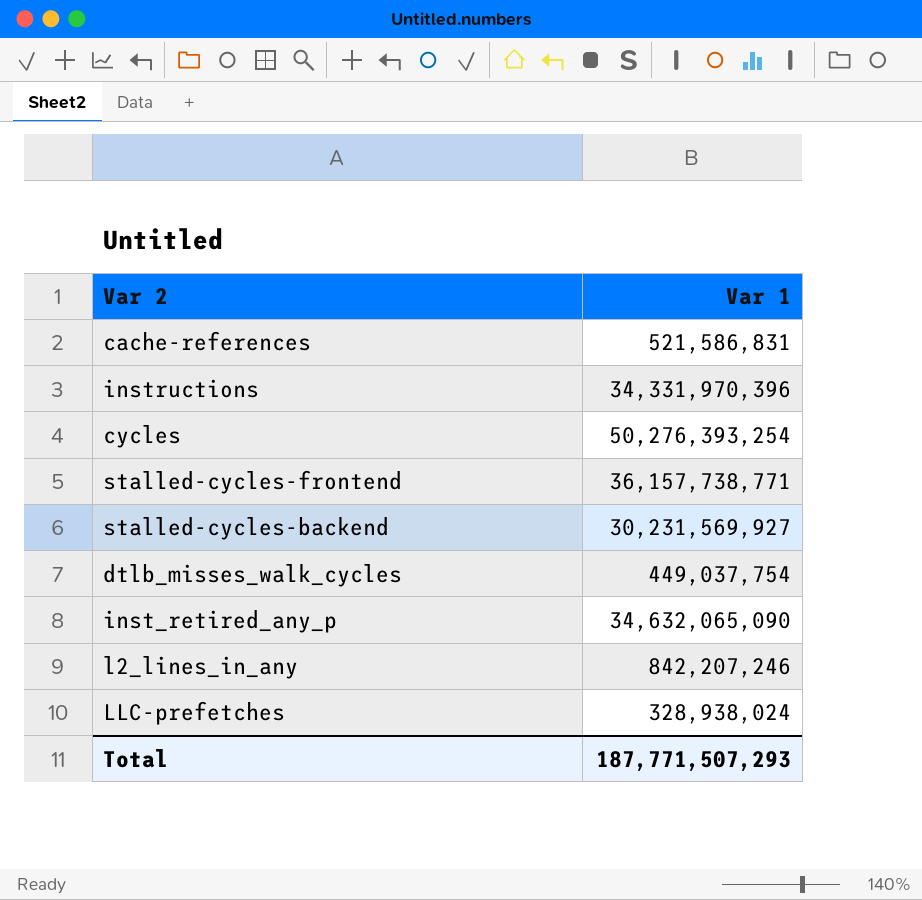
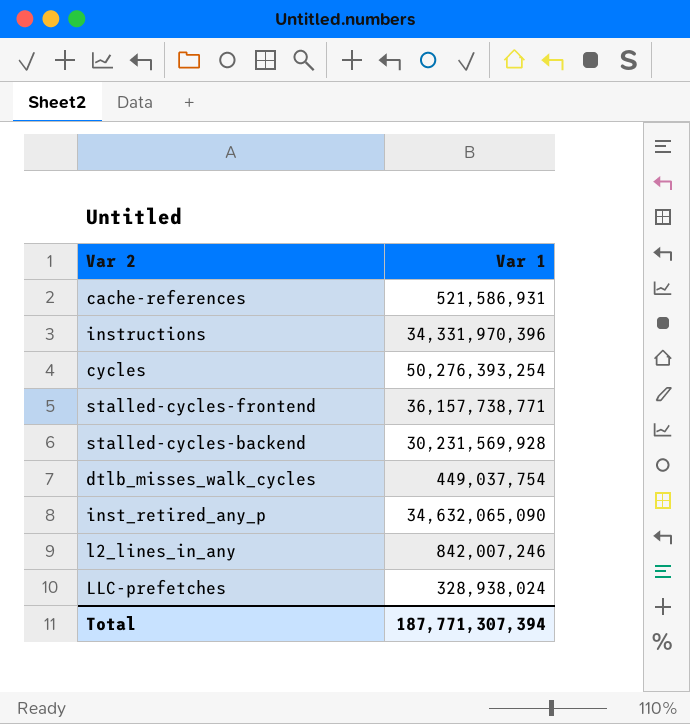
cache-references | Var 1: 521,586,831 -> 521,586,931
stalled-cycles-backend | Var 1: 30,231,569,927 -> 30,231,569,928
l2_lines_in_any | Var 1: 842,207,246 -> 842,007,246
Total | Var 1: 187,771,507,293 -> 187,771,307,394

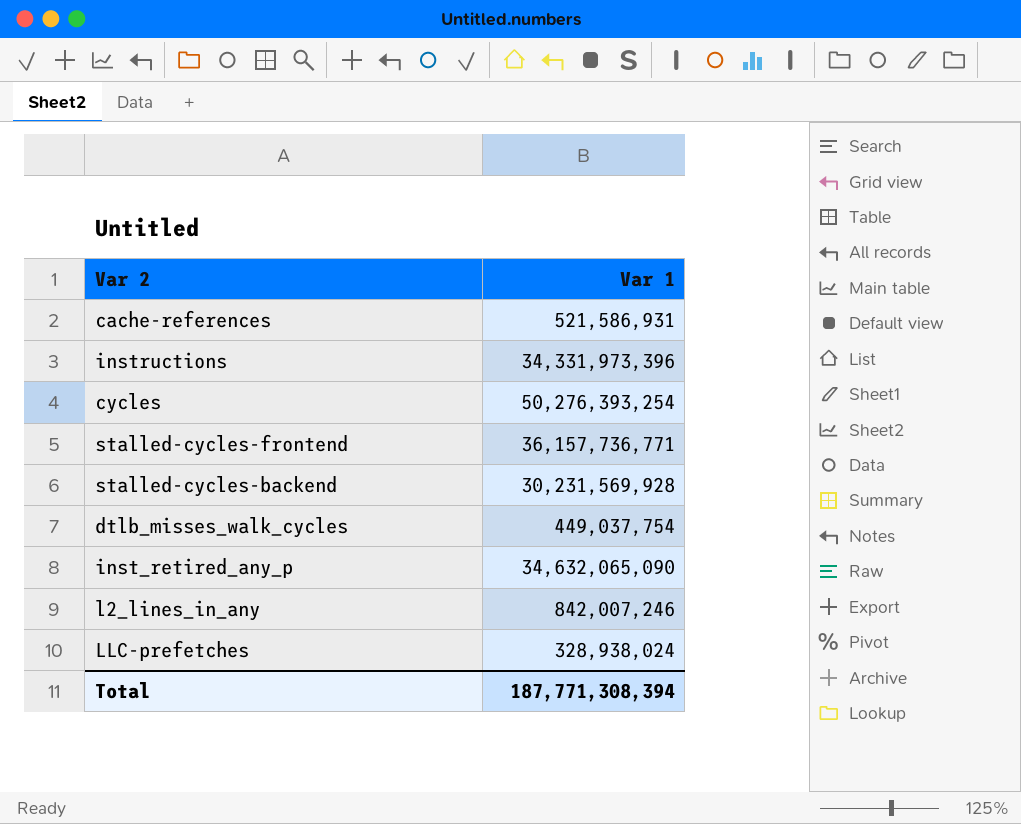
instructions | Var 1: 34,331,970,396 -> 34,331,973,396
stalled-cycles-frontend | Var 1: 36,157,738,771 -> 36,157,736,771
Total | Var 1: 187,771,307,394 -> 187,771,308,394

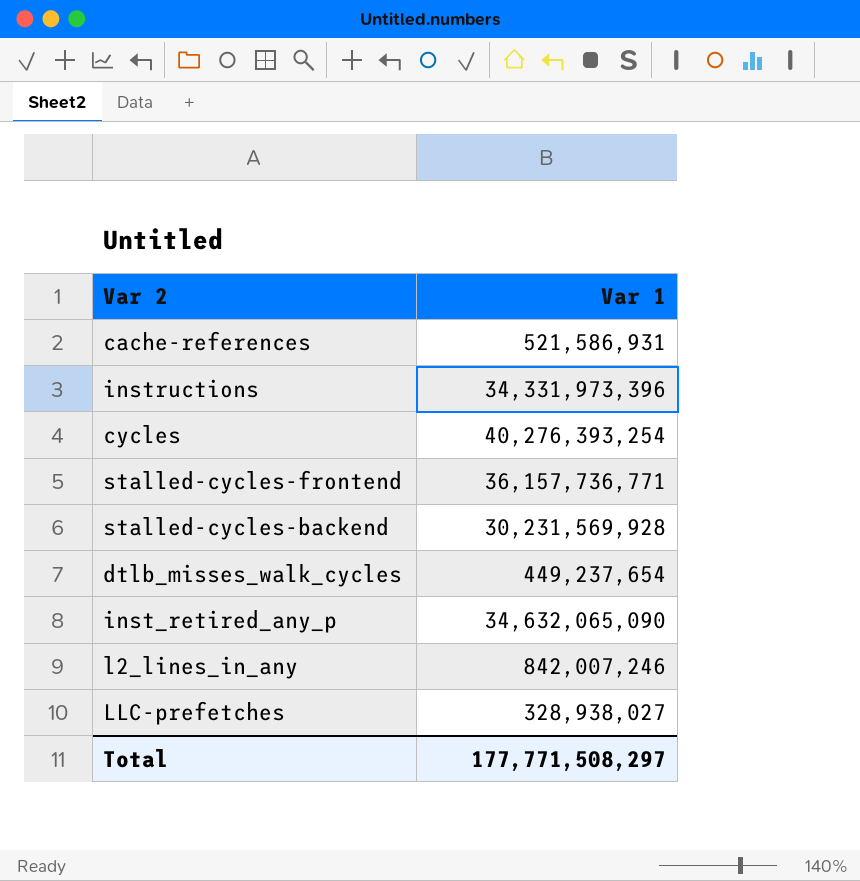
cycles | Var 1: 50,276,393,254 -> 40,276,393,254
dtlb_misses_walk_cycles | Var 1: 449,037,754 -> 449,237,654
LLC-prefetches | Var 1: 328,938,024 -> 328,938,027
Total | Var 1: 187,771,308,394 -> 177,771,508,297

